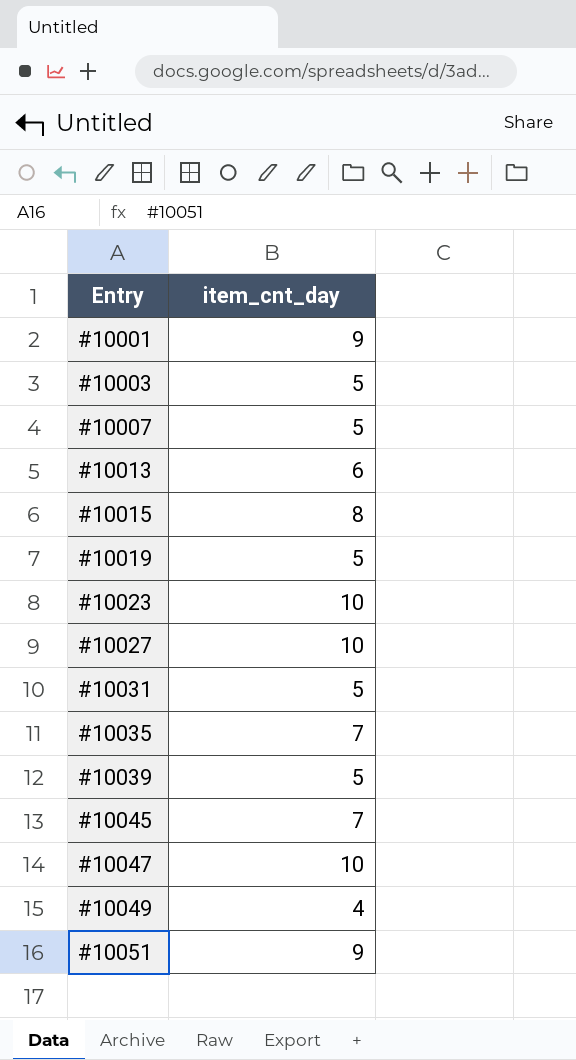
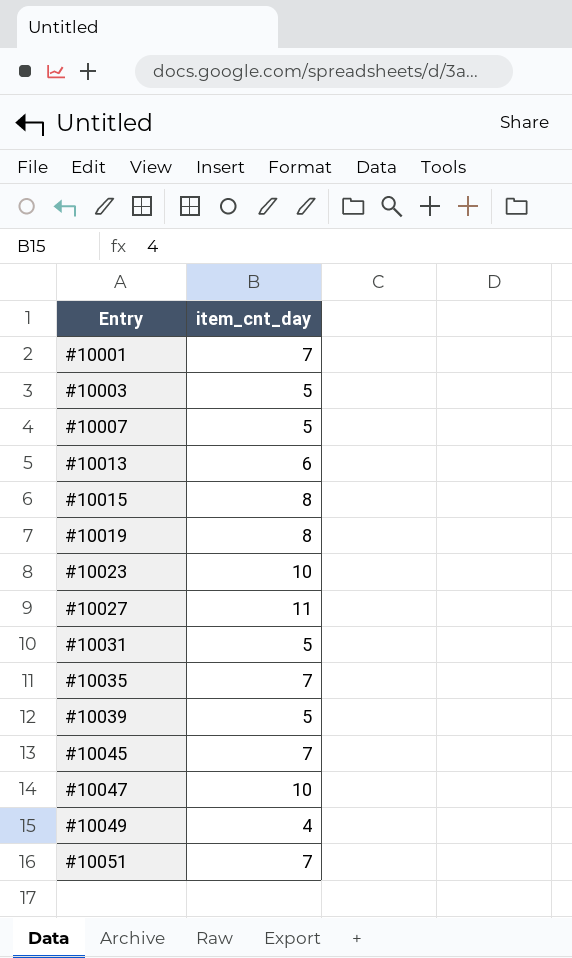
#10001 | item_cnt_day: 9 -> 7
#10019 | item_cnt_day: 5 -> 8
#10027 | item_cnt_day: 10 -> 11
#10051 | item_cnt_day: 9 -> 7

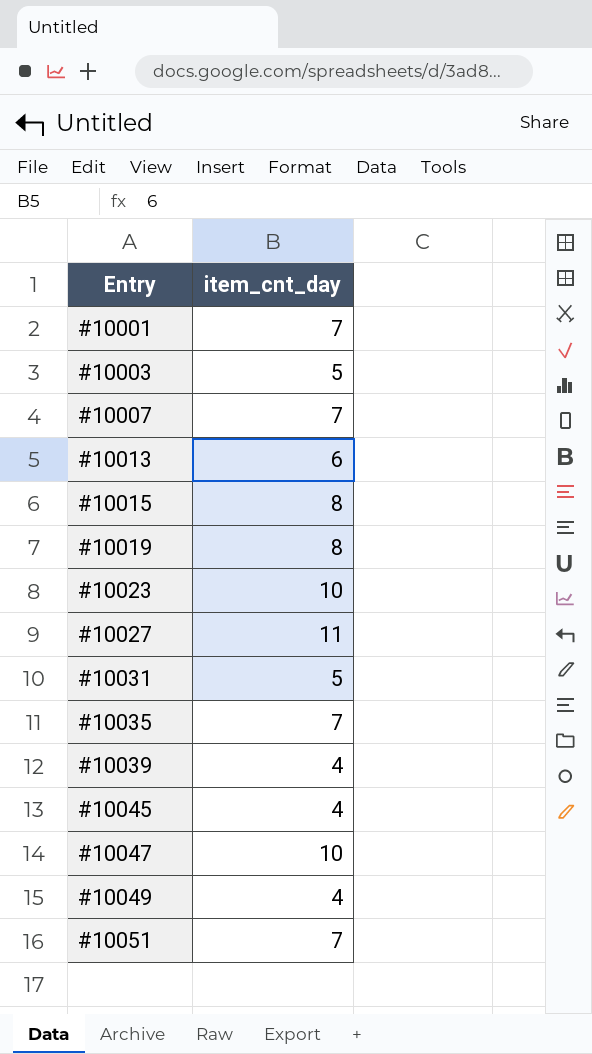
#10007 | item_cnt_day: 5 -> 7
#10039 | item_cnt_day: 5 -> 4
#10045 | item_cnt_day: 7 -> 4

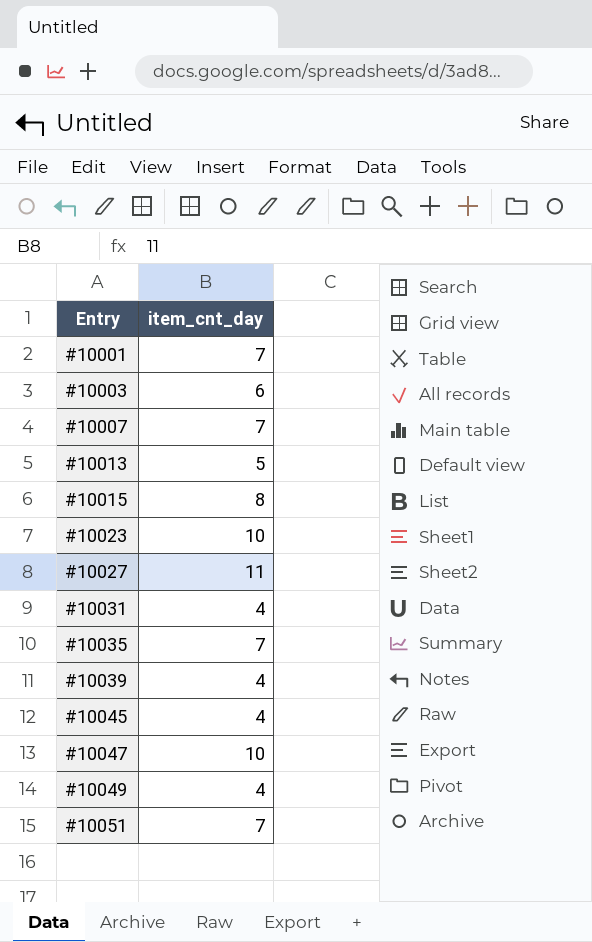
row #10019: 8 -> none
#10003 | item_cnt_day: 5 -> 6
#10013 | item_cnt_day: 6 -> 5
#10031 | item_cnt_day: 5 -> 4

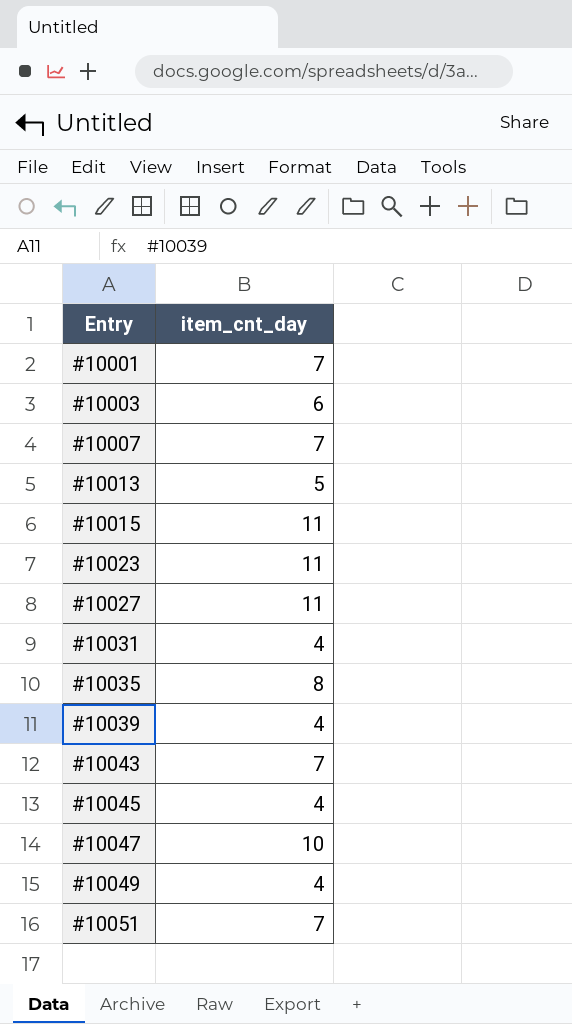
#10015 | item_cnt_day: 8 -> 11
#10023 | item_cnt_day: 10 -> 11
#10035 | item_cnt_day: 7 -> 8
row #10043: none -> 7

